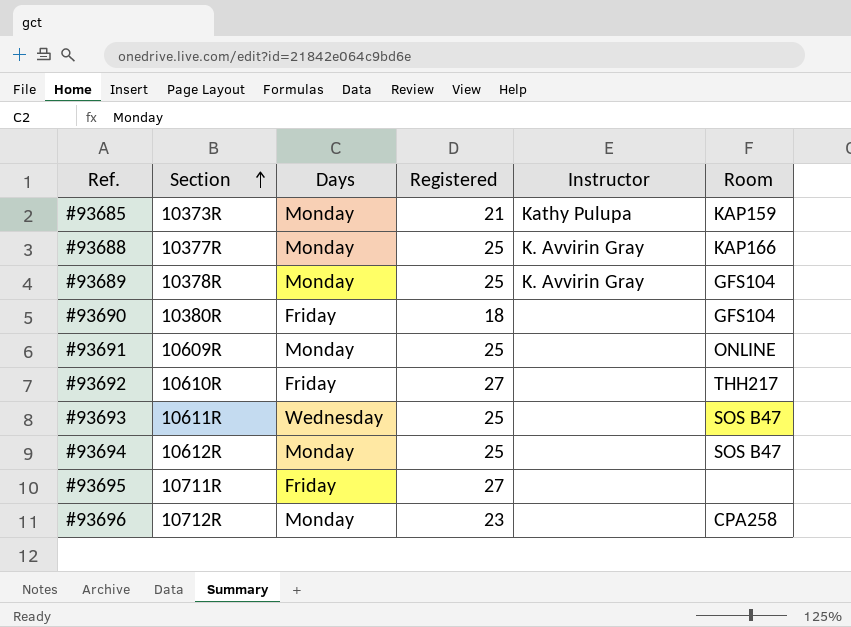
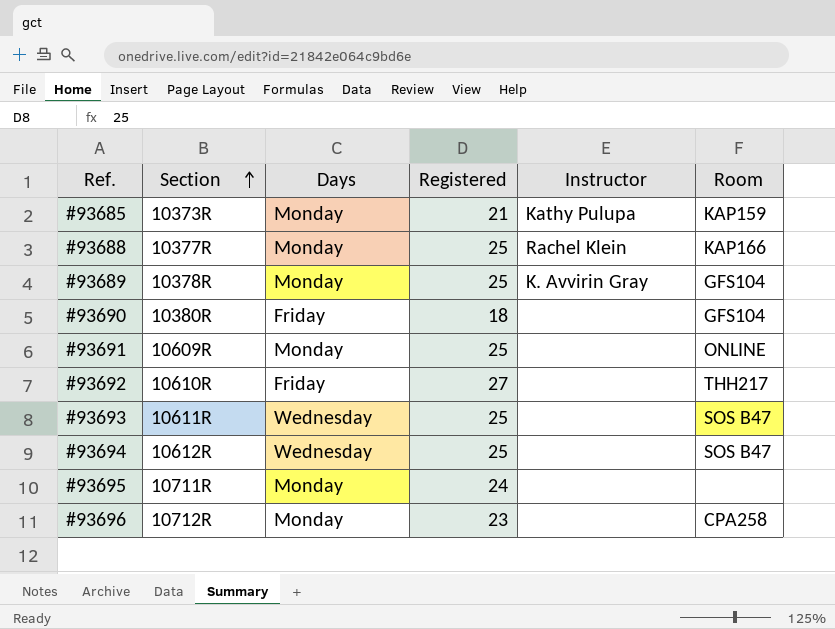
#93688 | Instructor: K. Avvirin Gray -> Rachel Klein
#93694 | Days: Monday -> Wednesday
#93695 | Days: Friday -> Monday
#93695 | Registered: 27 -> 24

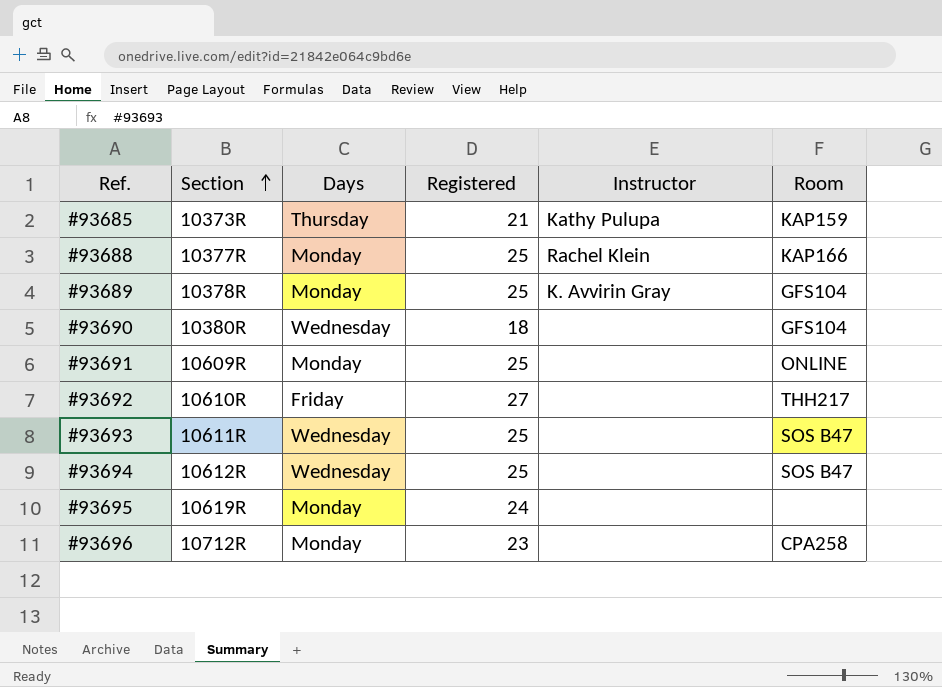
#93685 | Days: Monday -> Thursday
#93690 | Days: Friday -> Wednesday
#93695 | Section: 10711R -> 10619R

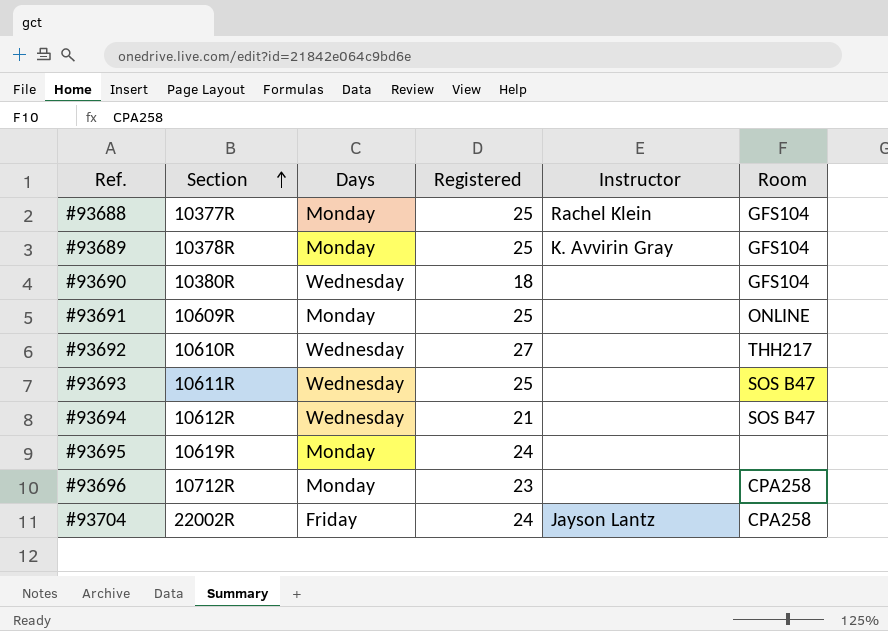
row #93685: 10373R | Thursday | 21 | Kathy Pulupa | KAP159 -> none
#93688 | Room: KAP166 -> GFS104
#93692 | Days: Friday -> Wednesday
#93694 | Registered: 25 -> 21
row #93704: none -> 22002R | Friday | 24 | Jayson Lantz | CPA258

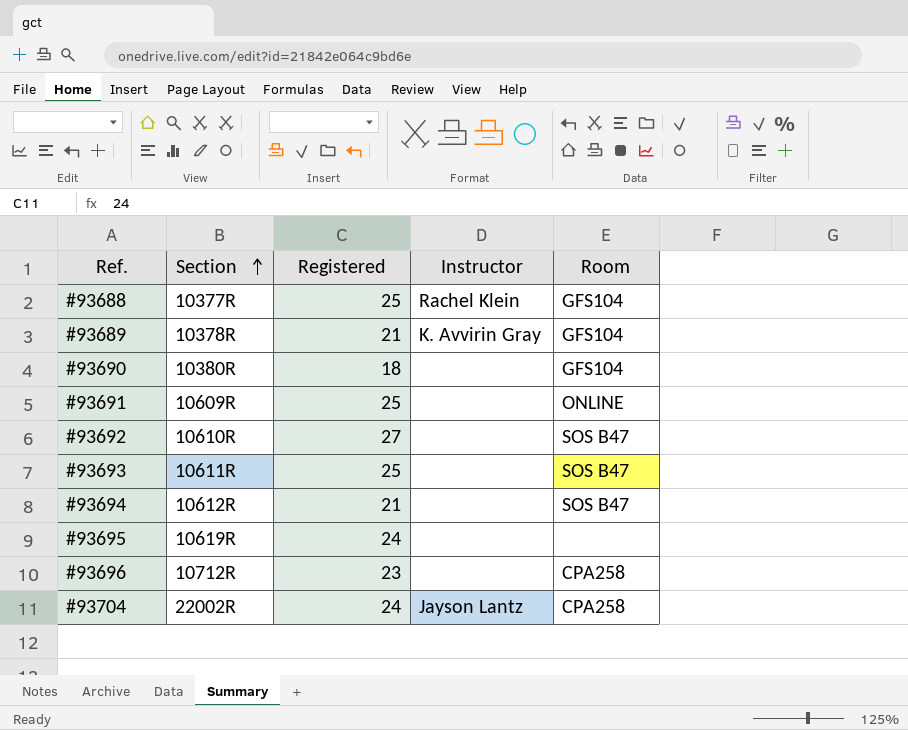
column Days | position: 3 -> none
#93689 | Registered: 25 -> 21
#93692 | Room: THH217 -> SOS B47

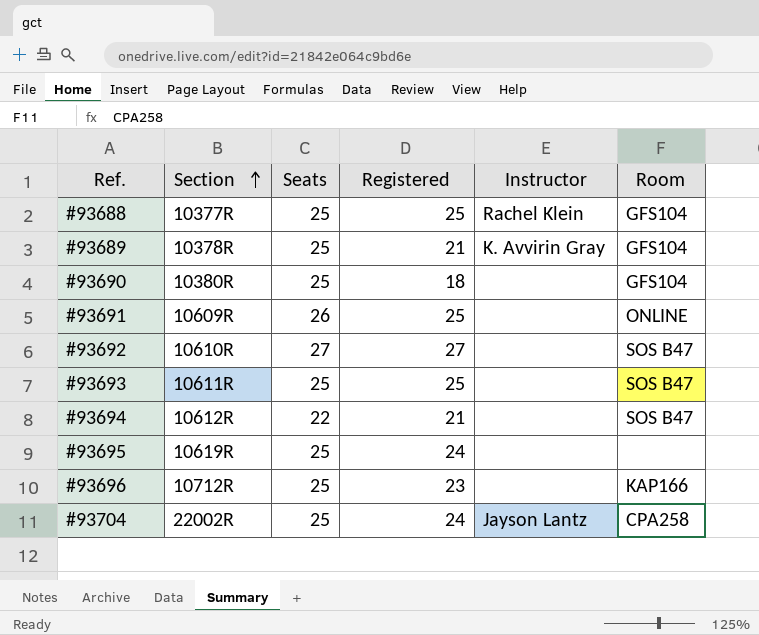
column Seats | position: none -> 3
#93696 | Room: CPA258 -> KAP166

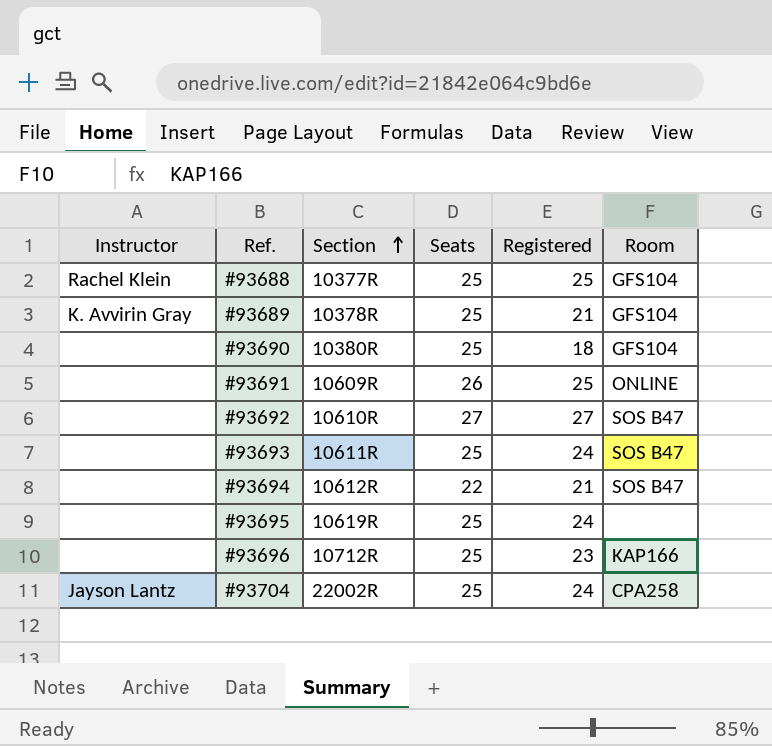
column Instructor | position: 5 -> 1
#93693 | Registered: 25 -> 24

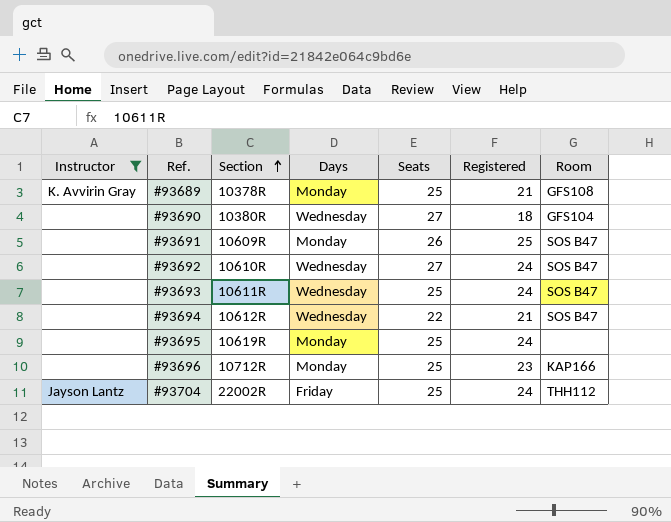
filter: none -> Instructor != Rachel Klein
column Days | position: none -> 4
#93689 | Room: GFS104 -> GFS108
#93690 | Seats: 25 -> 27
#93691 | Room: ONLINE -> SOS B47
#93692 | Registered: 27 -> 24
#93704 | Room: CPA258 -> THH112

